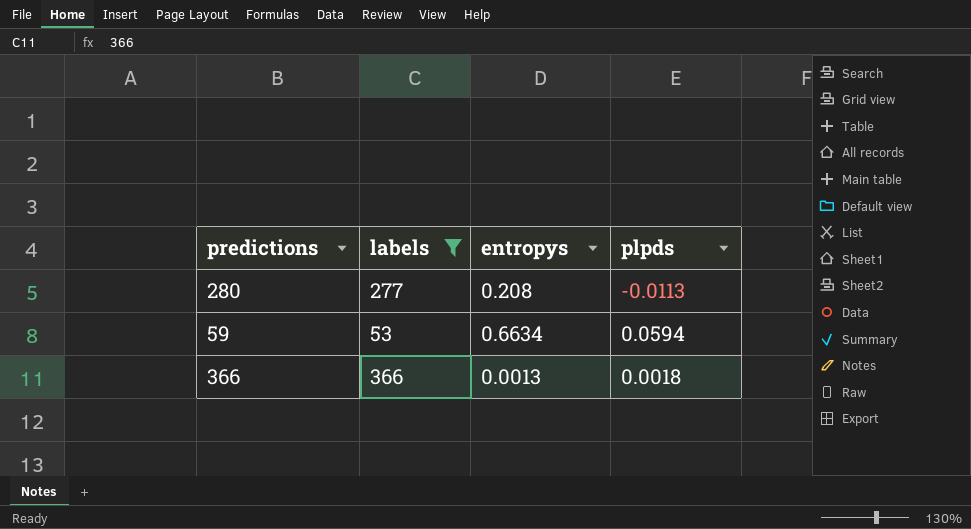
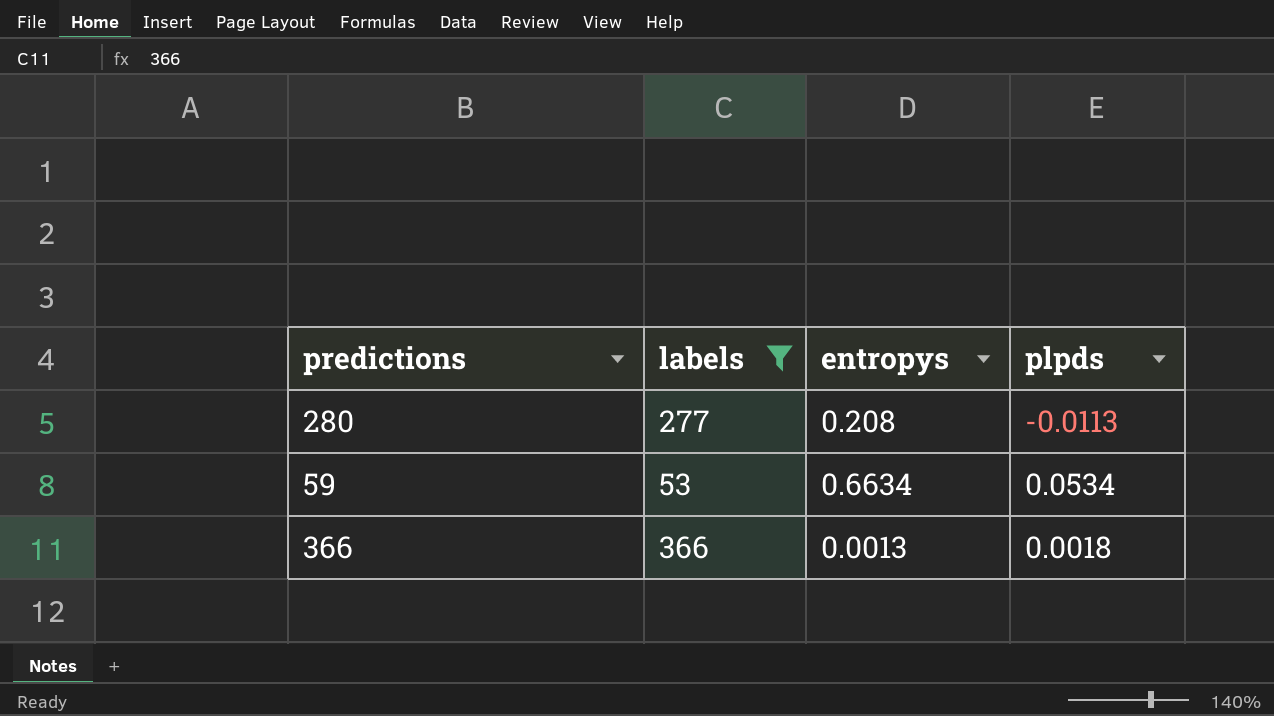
59 | plpds: 0.0594 -> 0.0534

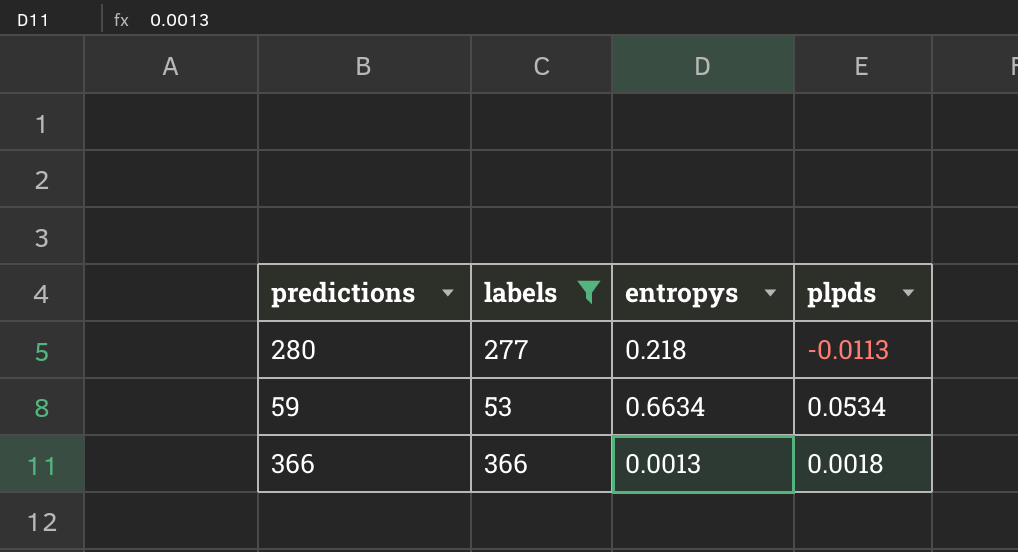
280 | entropys: 0.208 -> 0.218

